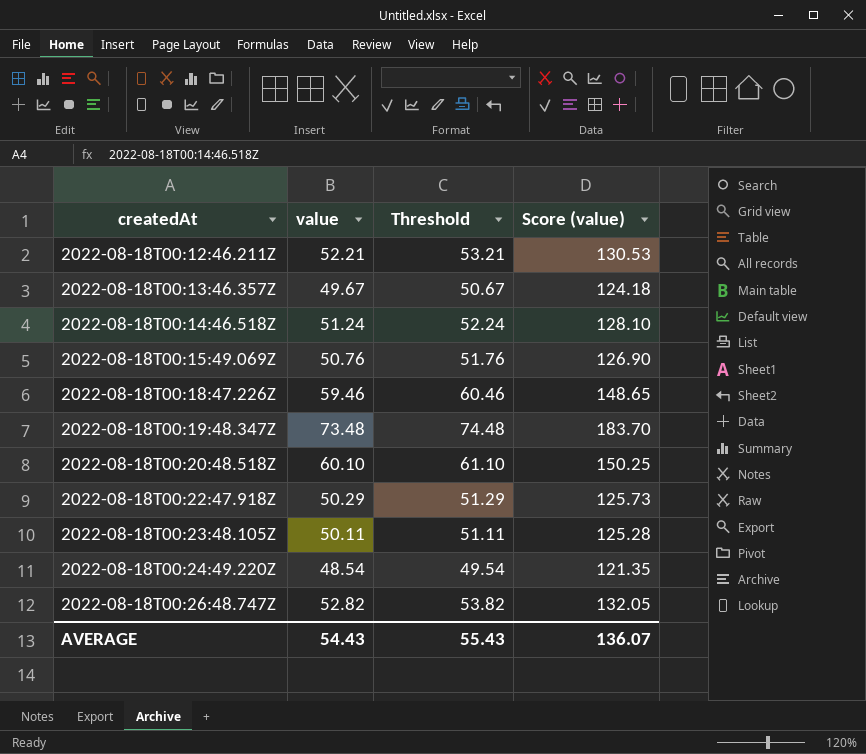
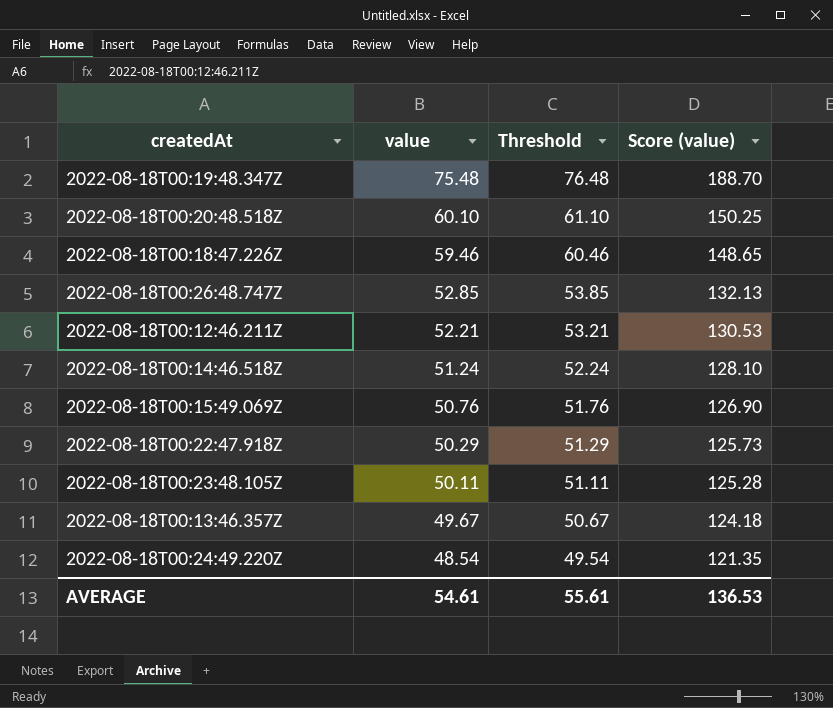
row order: createdAt ascending -> value descending
2022-08-18T00:19:48.347Z | value: 73.48 -> 75.48
2022-08-18T00:19:48.347Z | Threshold: 74.48 -> 76.48
2022-08-18T00:19:48.347Z | Score (value): 183.70 -> 188.70
2022-08-18T00:26:48.747Z | value: 52.82 -> 52.85
2022-08-18T00:26:48.747Z | Threshold: 53.82 -> 53.85
2022-08-18T00:26:48.747Z | Score (value): 132.05 -> 132.13
AVERAGE | value: 54.43 -> 54.61
AVERAGE | Threshold: 55.43 -> 55.61
AVERAGE | Score (value): 136.07 -> 136.53

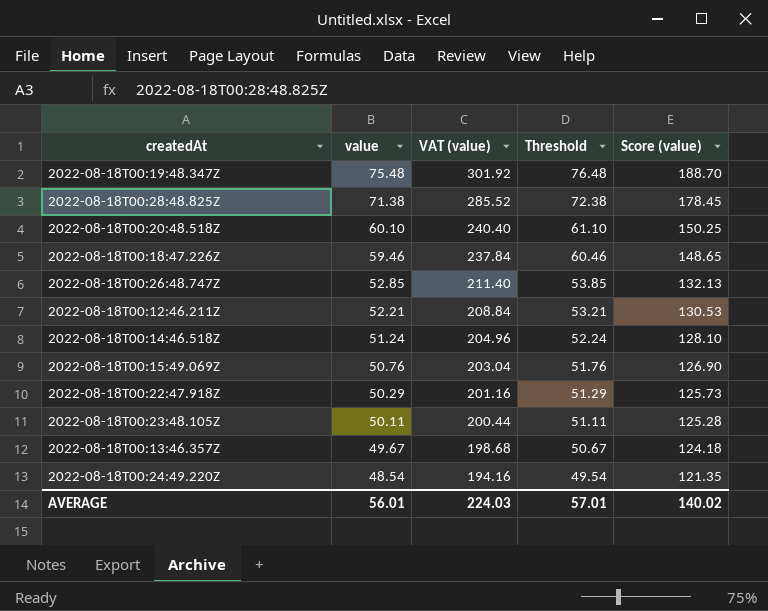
column VAT (value) | formula: none -> [value] * 4
row 2022-08-18T00:28:48.825Z: none -> 71.38 | 285.52 | 72.38 | 178.45
AVERAGE | value: 54.61 -> 56.01
AVERAGE | Threshold: 55.61 -> 57.01
AVERAGE | Score (value): 136.53 -> 140.02

